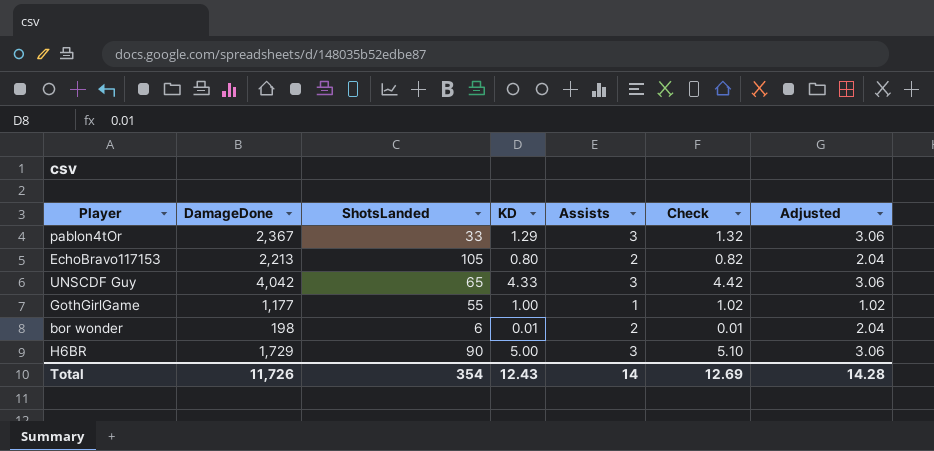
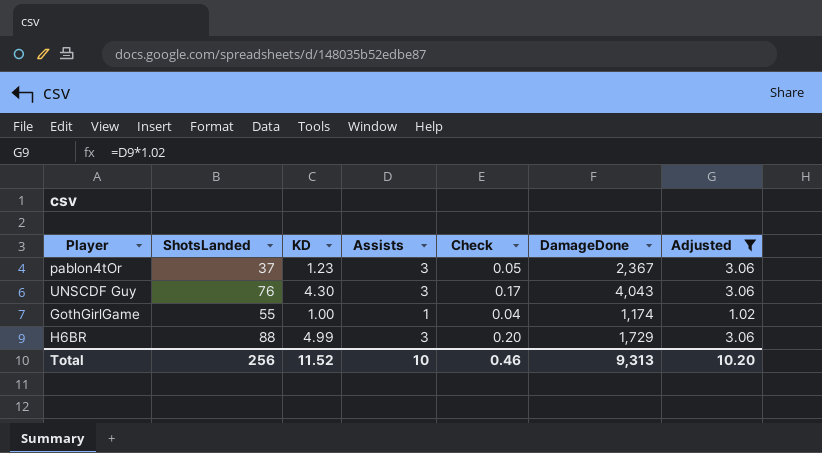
filter: none -> Adjusted != 2.04
column Check | formula: [KD] * 1.02 -> [KD] * 0.04
column DamageDone | position: 2 -> 6
pablon4tOr | ShotsLanded: 33 -> 37
pablon4tOr | KD: 1.29 -> 1.23
UNSCDF Guy | ShotsLanded: 65 -> 76
UNSCDF Guy | KD: 4.33 -> 4.30
UNSCDF Guy | DamageDone: 4,042 -> 4,043
GothGirlGame | DamageDone: 1,177 -> 1,174
H6BR | ShotsLanded: 90 -> 88
H6BR | KD: 5.00 -> 4.99
Total | ShotsLanded: 354 -> 256
Total | KD: 12.43 -> 11.52
Total | Assists: 14 -> 10
Total | Check: 12.69 -> 0.46
Total | DamageDone: 11,726 -> 9,313
Total | Adjusted: 14.28 -> 10.20

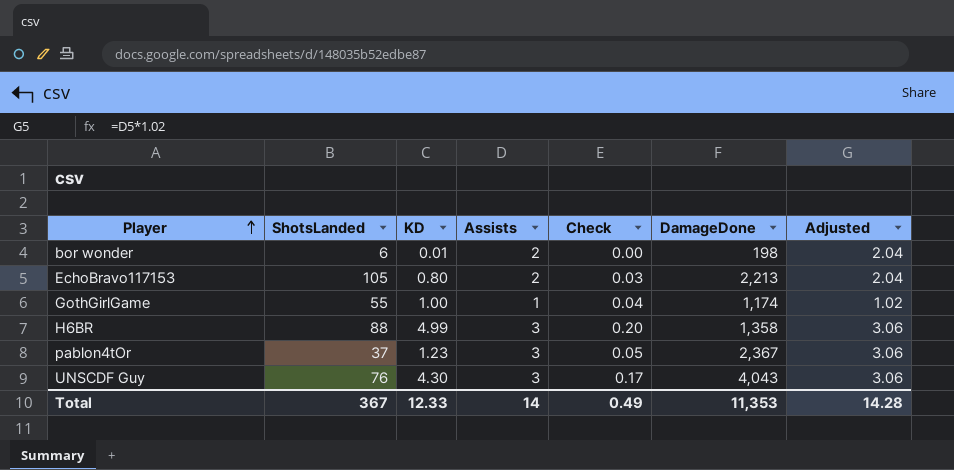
filter: Adjusted != 2.04 -> none
row order: none -> Player ascending
H6BR | DamageDone: 1,729 -> 1,358
Total | ShotsLanded: 256 -> 367
Total | KD: 11.52 -> 12.33
Total | Assists: 10 -> 14
Total | Check: 0.46 -> 0.49
Total | DamageDone: 9,313 -> 11,353
Total | Adjusted: 10.20 -> 14.28

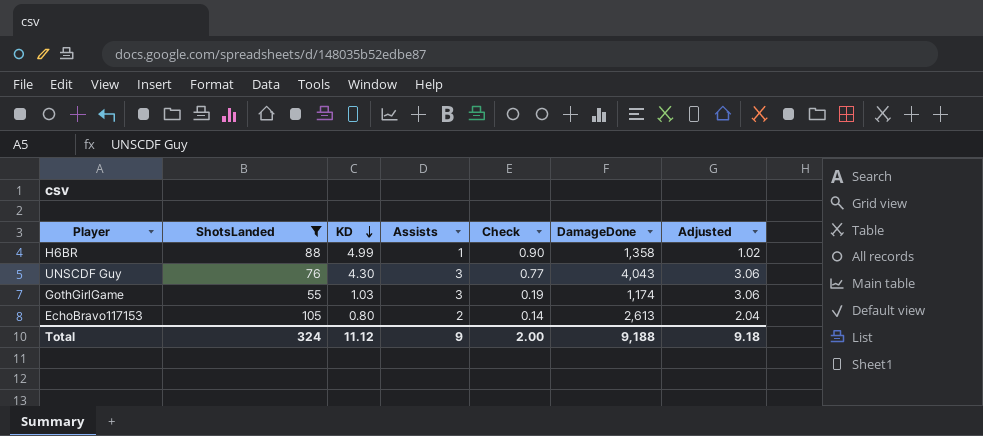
filter: none -> ShotsLanded >= 55
row order: Player ascending -> KD descending
column Check | formula: [KD] * 0.04 -> [KD] * 0.18
H6BR | Assists: 3 -> 1
H6BR | Adjusted: 3.06 -> 1.02
GothGirlGame | KD: 1.00 -> 1.03
GothGirlGame | Assists: 1 -> 3
GothGirlGame | Adjusted: 1.02 -> 3.06
EchoBravo117153 | DamageDone: 2,213 -> 2,613
Total | ShotsLanded: 367 -> 324
Total | KD: 12.33 -> 11.12
Total | Assists: 14 -> 9
Total | Check: 0.49 -> 2.00
Total | DamageDone: 11,353 -> 9,188
Total | Adjusted: 14.28 -> 9.18

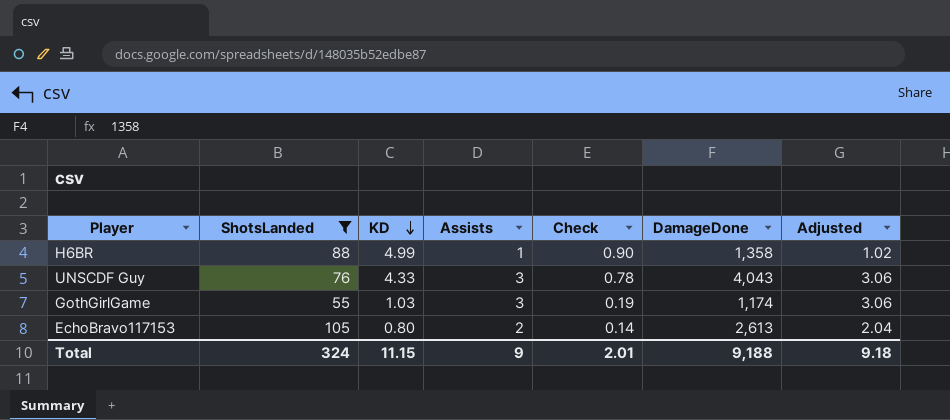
UNSCDF Guy | KD: 4.30 -> 4.33
UNSCDF Guy | Check: 0.77 -> 0.78
Total | KD: 11.12 -> 11.15
Total | Check: 2.00 -> 2.01

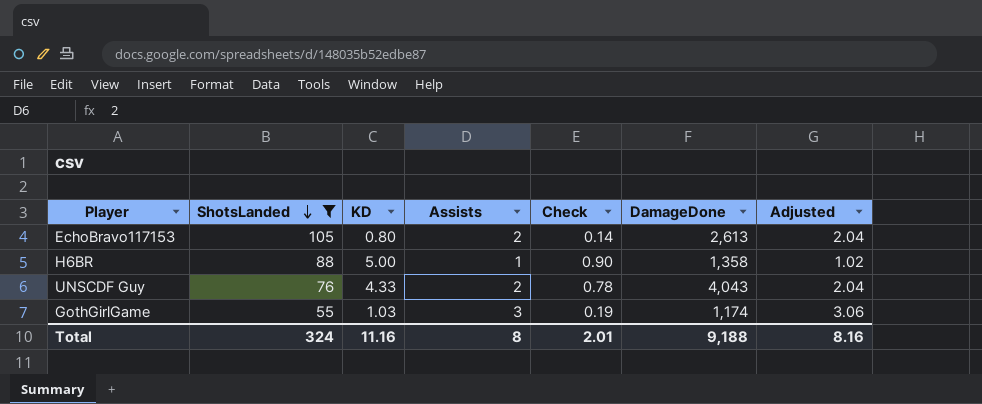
row order: KD descending -> ShotsLanded descending
H6BR | KD: 4.99 -> 5.00
UNSCDF Guy | Assists: 3 -> 2
UNSCDF Guy | Adjusted: 3.06 -> 2.04
Total | KD: 11.15 -> 11.16
Total | Assists: 9 -> 8
Total | Adjusted: 9.18 -> 8.16

